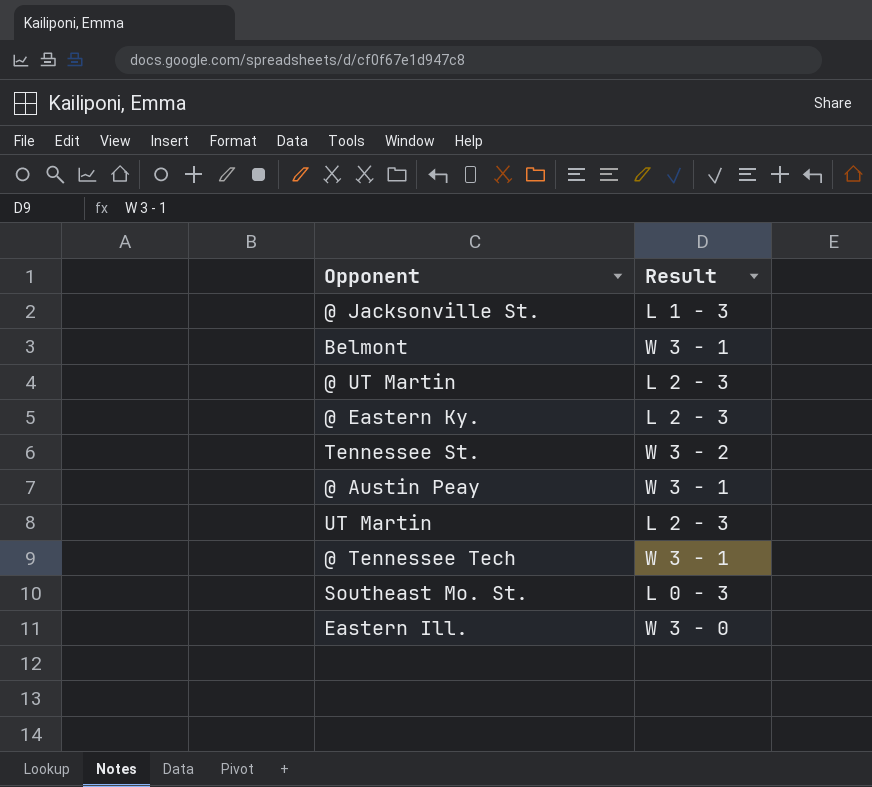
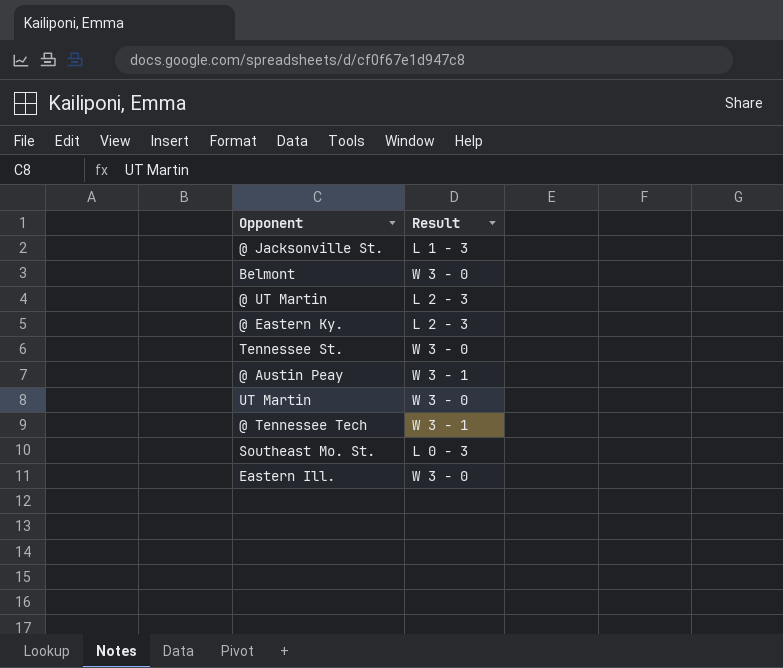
Belmont | Result: W 3 - 1 -> W 3 - 0
Tennessee St. | Result: W 3 - 2 -> W 3 - 0
UT Martin | Result: L 2 - 3 -> W 3 - 0

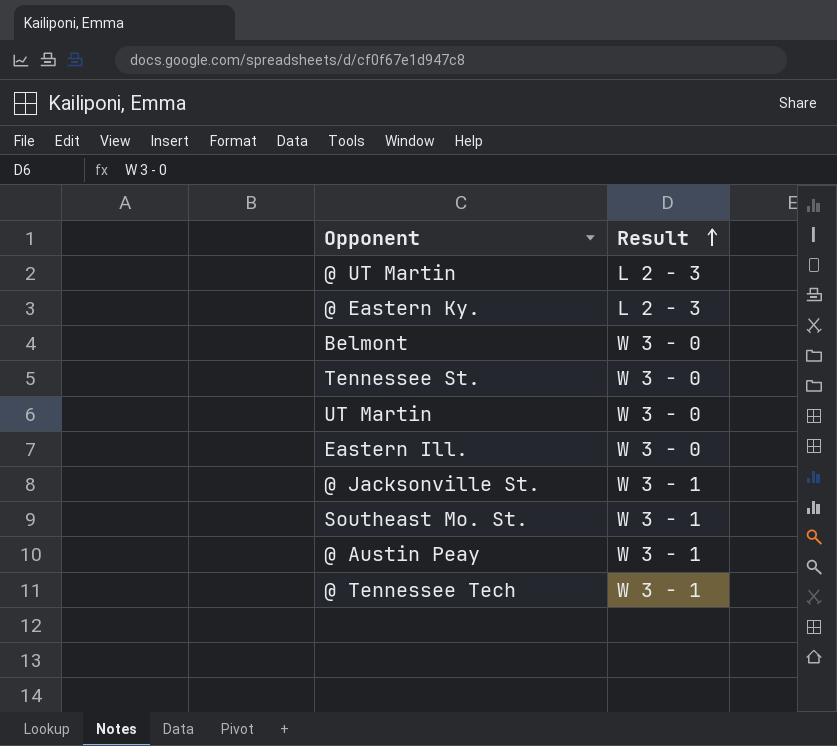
row order: none -> Result ascending
@ Jacksonville St. | Result: L 1 - 3 -> W 3 - 1
Southeast Mo. St. | Result: L 0 - 3 -> W 3 - 1

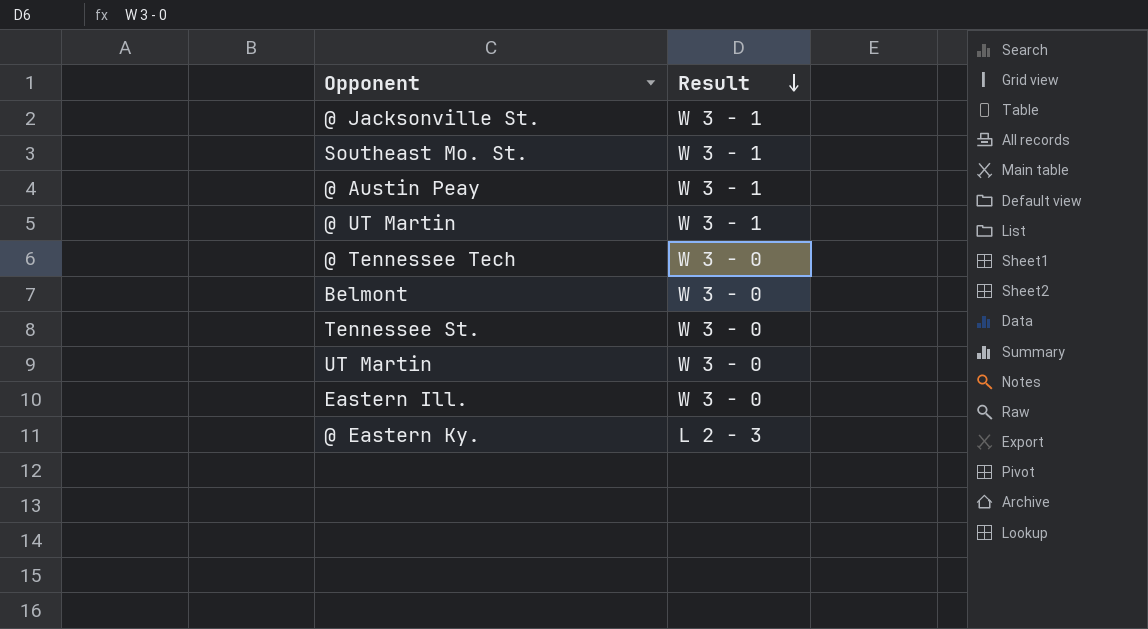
row order: Result ascending -> Result descending
@ UT Martin | Result: L 2 - 3 -> W 3 - 1
@ Tennessee Tech | Result: W 3 - 1 -> W 3 - 0

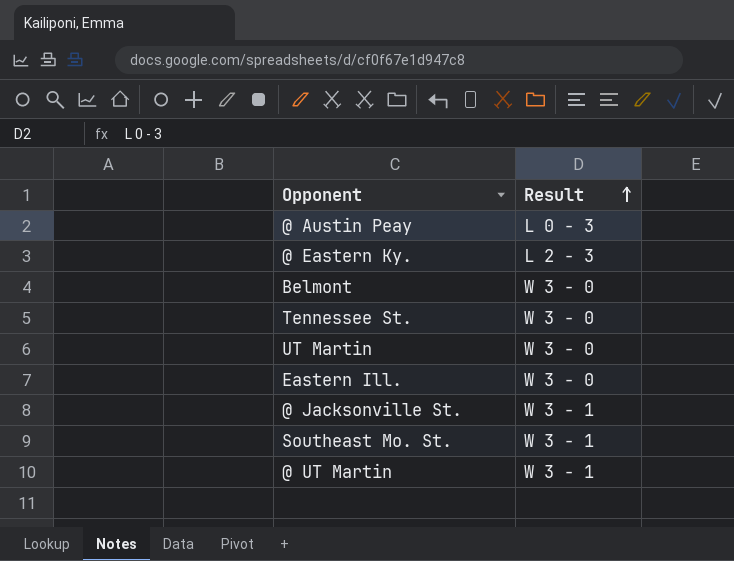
row order: Result descending -> Result ascending
row @ Tennessee Tech: W 3 - 0 -> none
@ Austin Peay | Result: W 3 - 1 -> L 0 - 3

